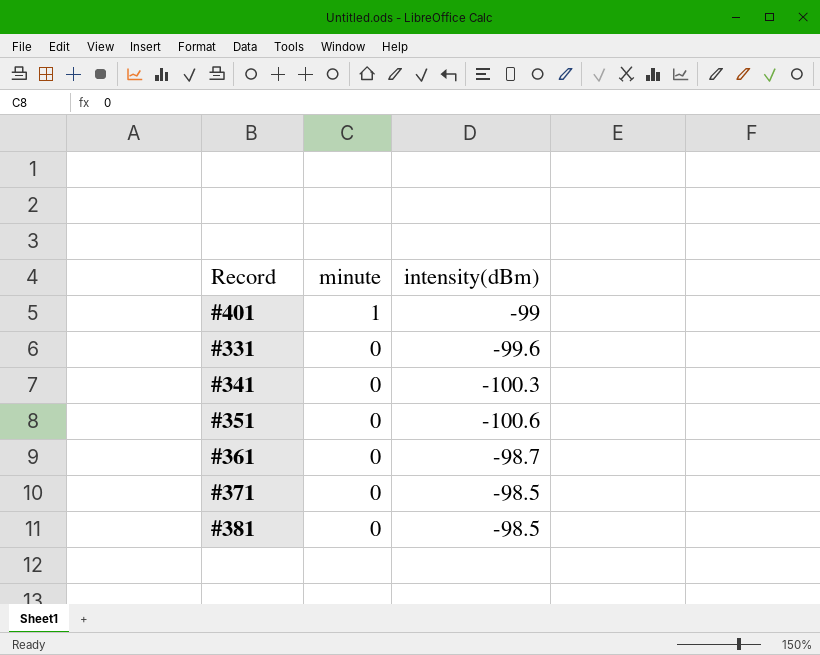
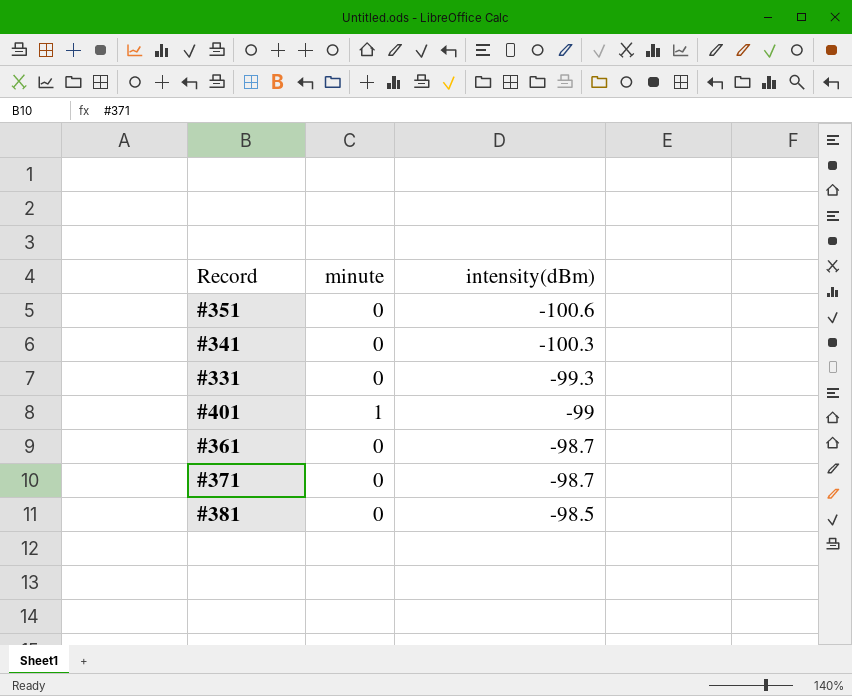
row order: minute descending -> intensity(dBm) ascending
#331 | intensity(dBm): -99.6 -> -99.3
#371 | intensity(dBm): -98.5 -> -98.7

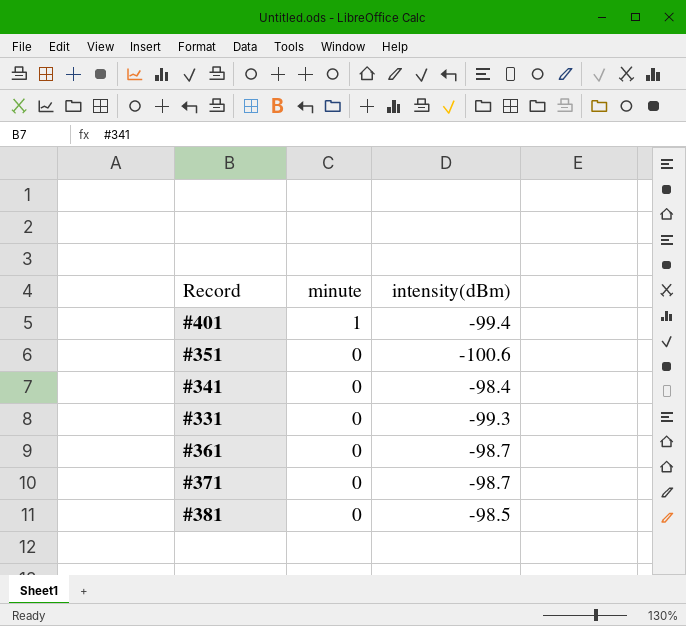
row order: intensity(dBm) ascending -> minute descending
#401 | intensity(dBm): -99 -> -99.4
#341 | intensity(dBm): -100.3 -> -98.4

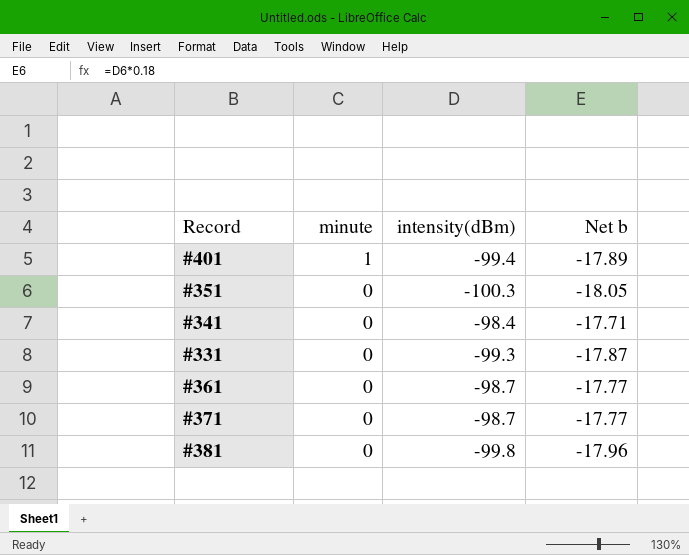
column Net b | formula: none -> [intensity(dBm)] * 0.18
#351 | intensity(dBm): -100.6 -> -100.3
#381 | intensity(dBm): -98.5 -> -99.8

